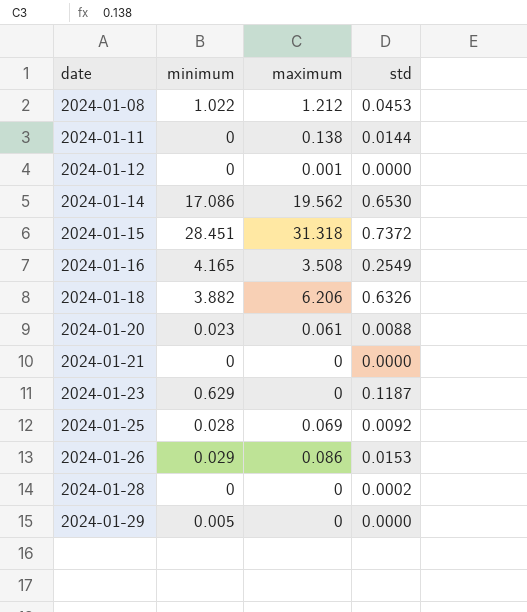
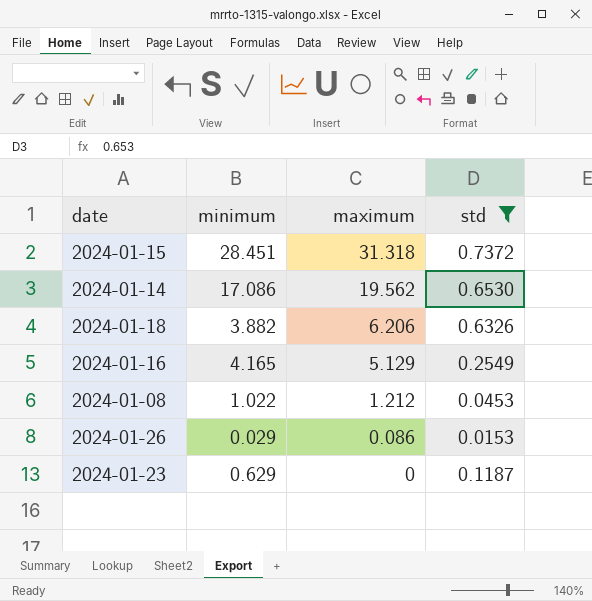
filter: none -> std >= 0.0153
row order: date ascending -> maximum descending
2024-01-16 | maximum: 3.508 -> 5.129

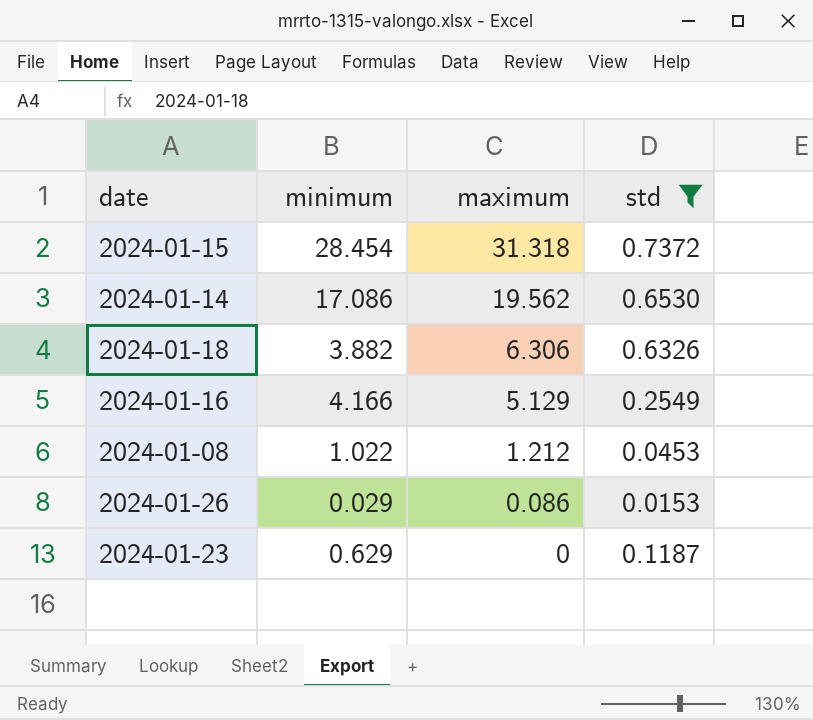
2024-01-15 | minimum: 28.451 -> 28.454
2024-01-18 | maximum: 6.206 -> 6.306
2024-01-16 | minimum: 4.165 -> 4.166

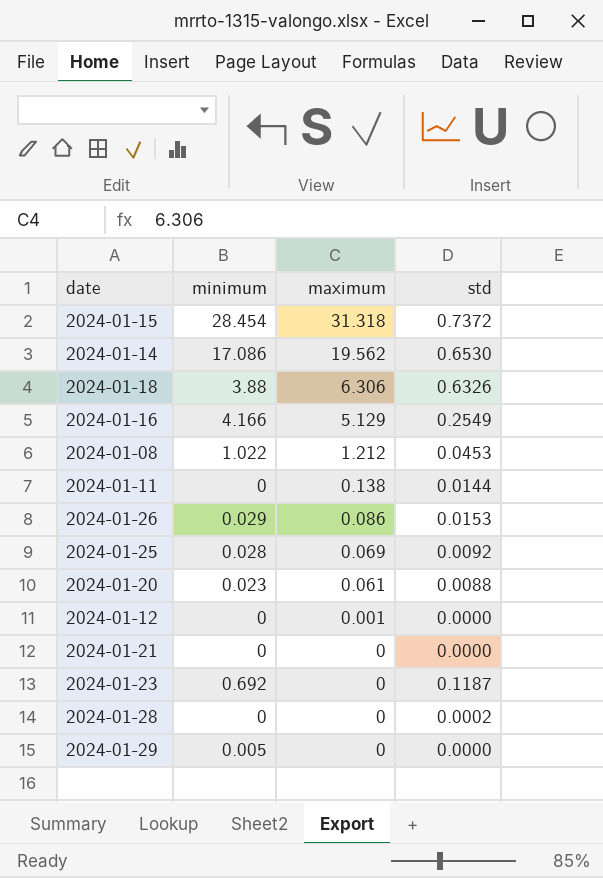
filter: std >= 0.0153 -> none
2024-01-18 | minimum: 3.882 -> 3.88
2024-01-23 | minimum: 0.629 -> 0.692

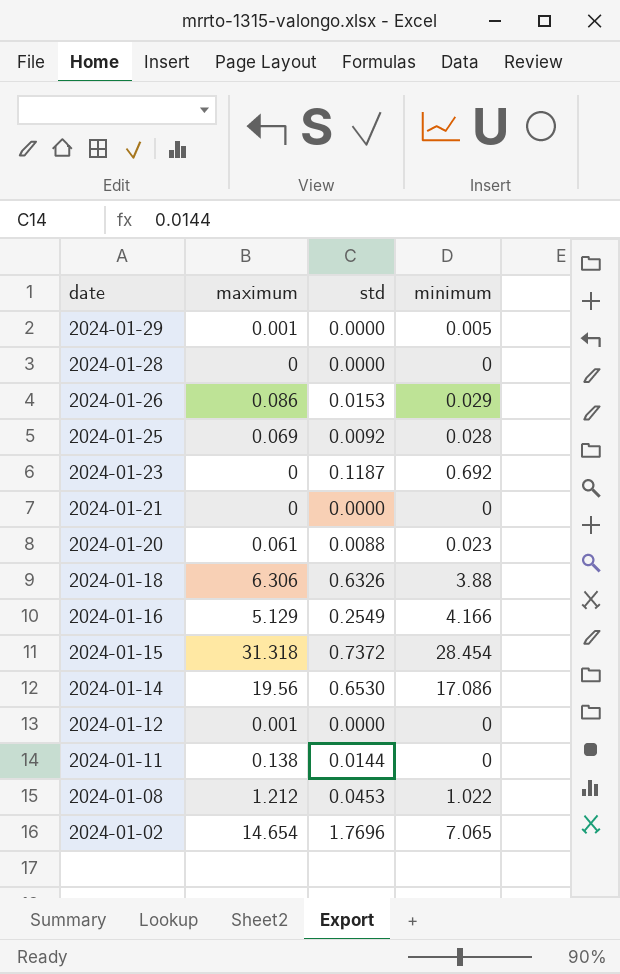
row order: maximum descending -> date descending
column minimum | position: 2 -> 4
2024-01-29 | maximum: 0 -> 0.001
2024-01-28 | std: 0.0002 -> 0.0000
2024-01-14 | maximum: 19.562 -> 19.56
row 2024-01-02: none -> 14.654 | 1.7696 | 7.065

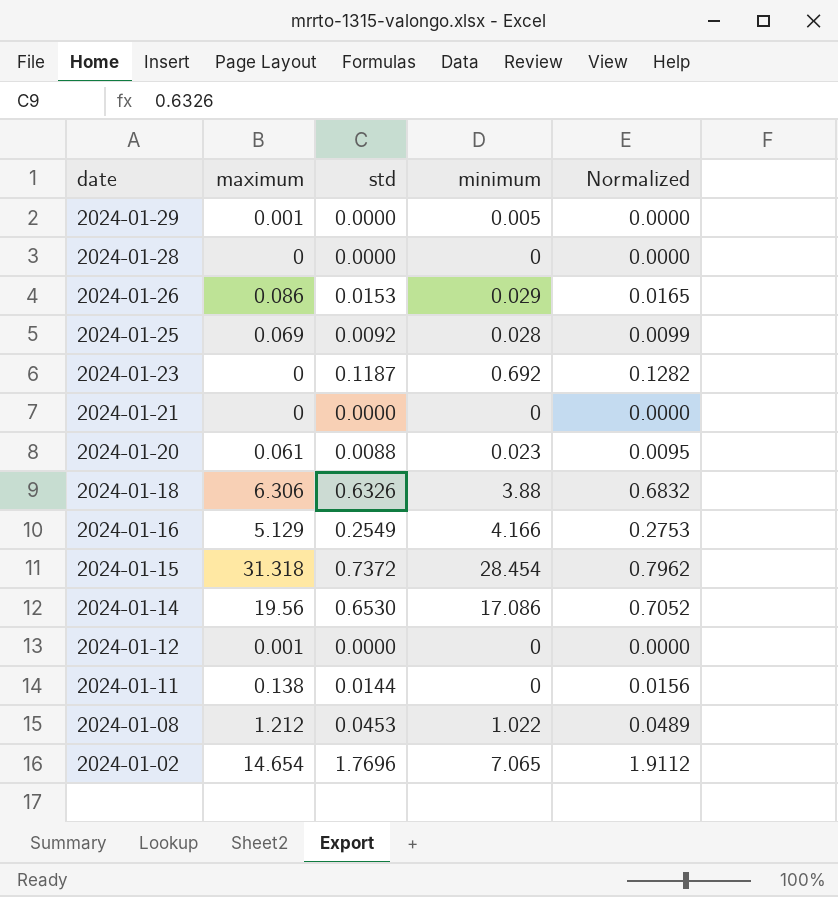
column Normalized | formula: none -> [std] * 1.08

